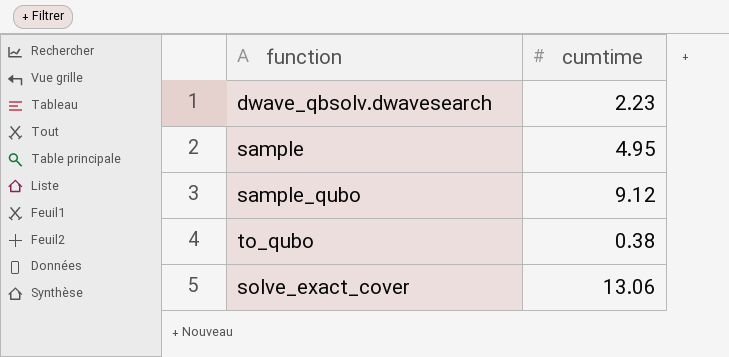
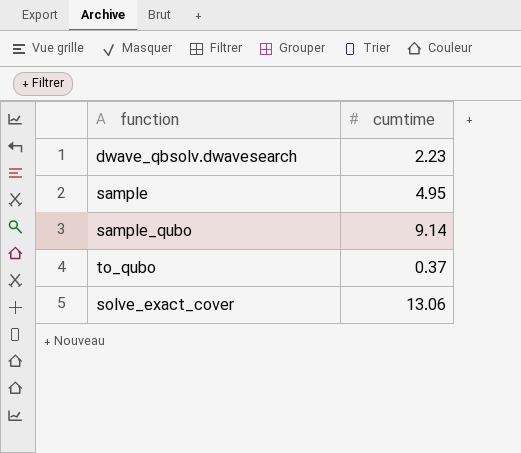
sample_qubo | cumtime: 9.12 -> 9.14
to_qubo | cumtime: 0.38 -> 0.37

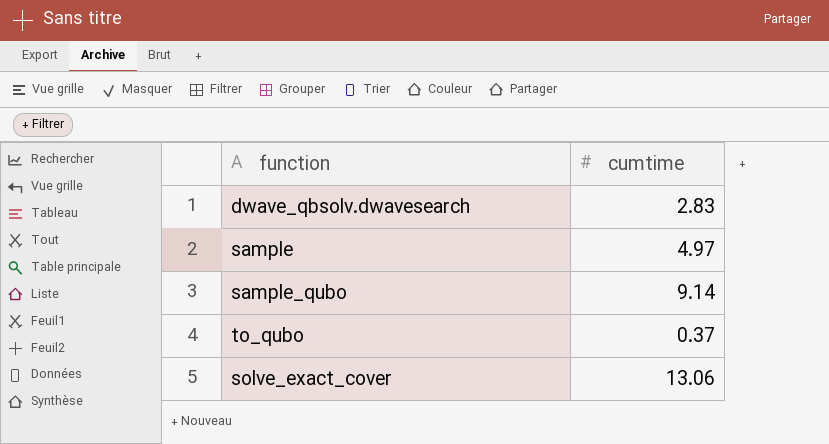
dwave_qbsolv.dwavesearch | cumtime: 2.23 -> 2.83
sample | cumtime: 4.95 -> 4.97

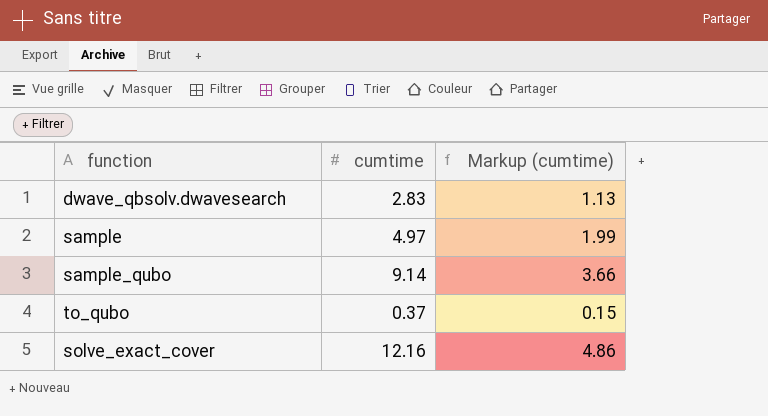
column Markup (cumtime) | formula: none -> [cumtime] * 0.4
solve_exact_cover | cumtime: 13.06 -> 12.16

